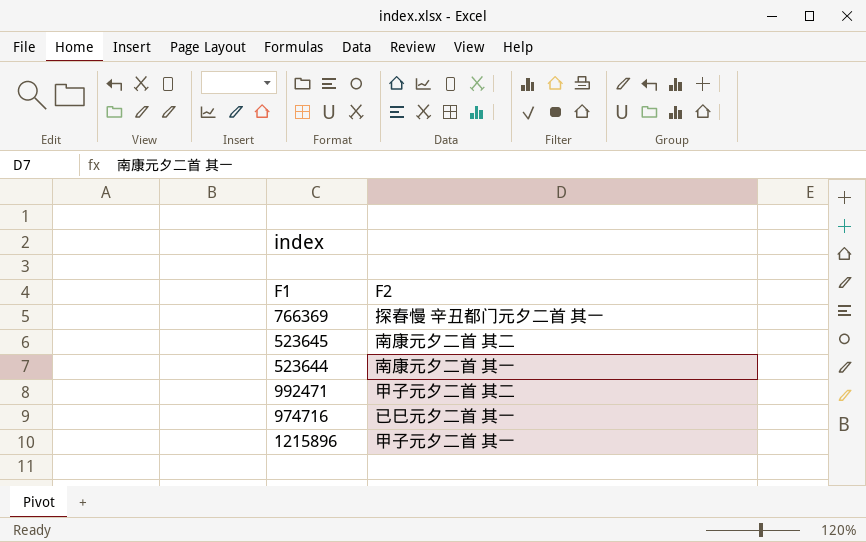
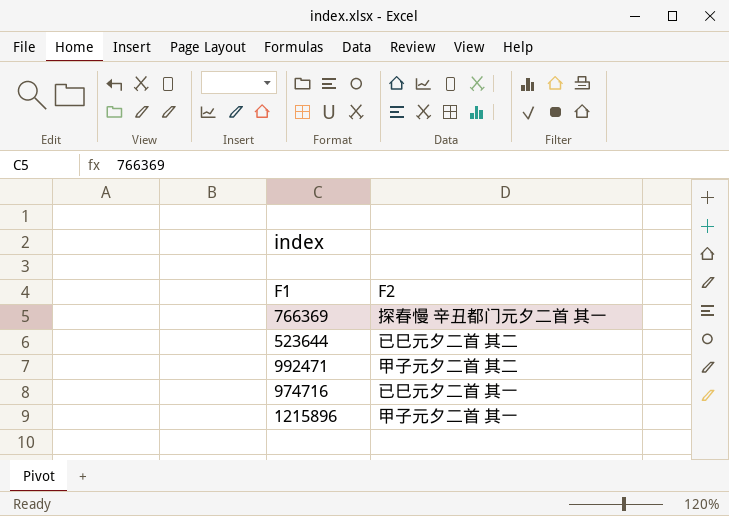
row 523645: 南康元夕二首 其二 -> none
523644 | F2: 南康元夕二首 其一 -> 已巳元夕二首 其二

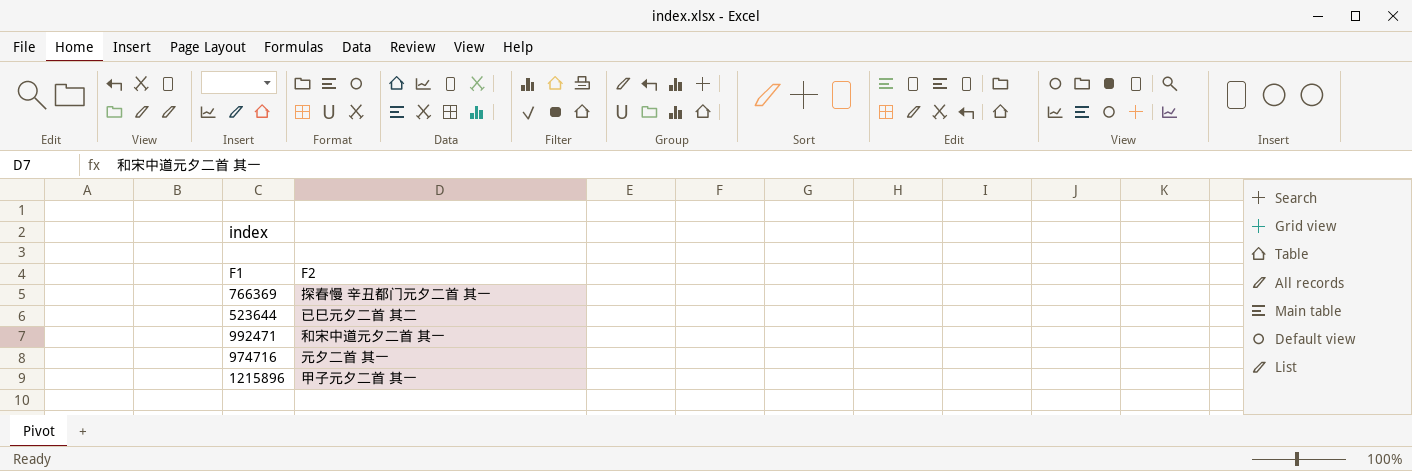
992471 | F2: 甲子元夕二首 其二 -> 和宋中道元夕二首 其一
974716 | F2: 已巳元夕二首 其一 -> 元夕二首 其一

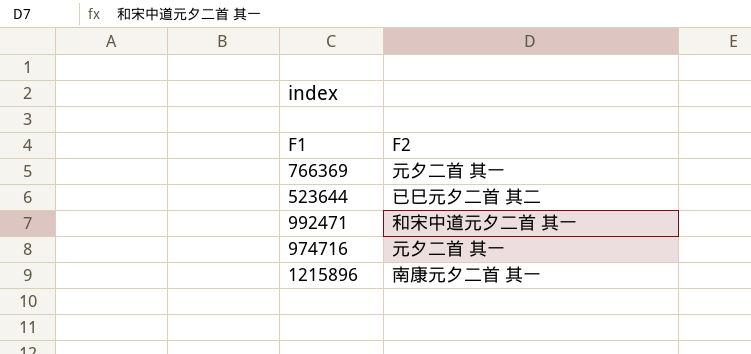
766369 | F2: 探春慢 辛丑都门元夕二首 其一 -> 元夕二首 其一
1215896 | F2: 甲子元夕二首 其一 -> 南康元夕二首 其一

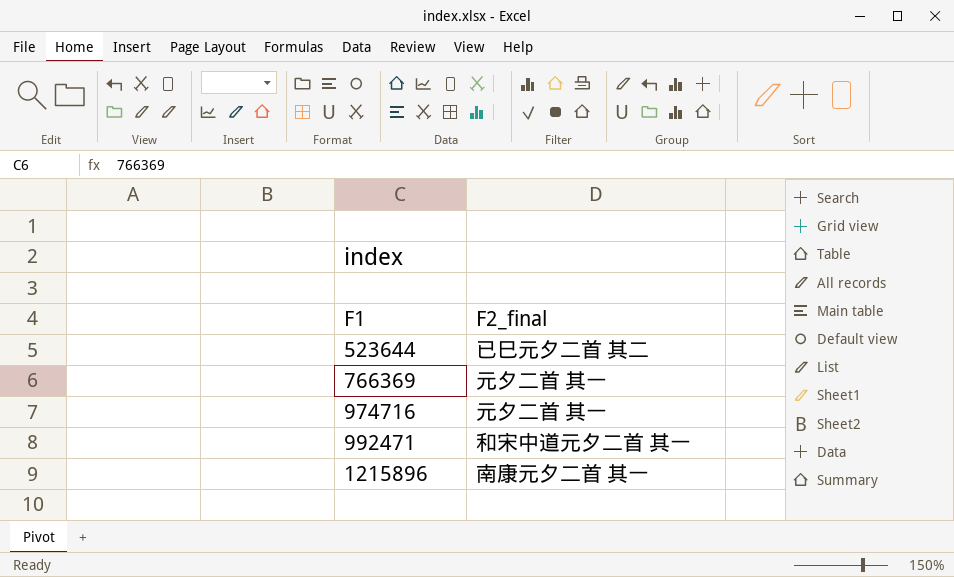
row order: none -> F1 ascending
column name: F2 -> F2_final

